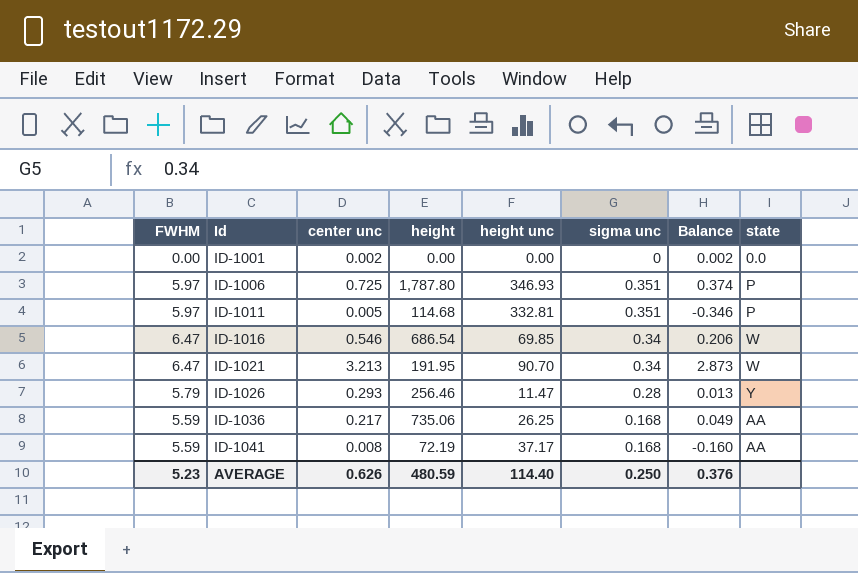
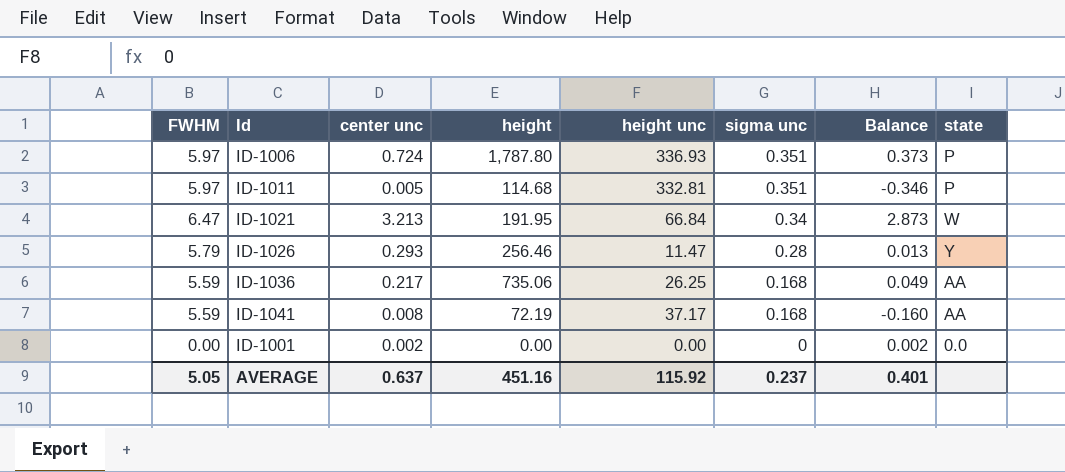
row order: Id ascending -> sigma unc descending
row ID-1016: 6.47 | 0.546 | 686.54 | 69.85 | 0.34 | 0.206 | W -> none
ID-1006 | center unc: 0.725 -> 0.724
ID-1006 | height unc: 346.93 -> 336.93
ID-1006 | Balance: 0.374 -> 0.373
ID-1021 | height unc: 90.70 -> 66.84
AVERAGE | FWHM: 5.23 -> 5.05
AVERAGE | center unc: 0.626 -> 0.637
AVERAGE | height: 480.59 -> 451.16
AVERAGE | height unc: 114.40 -> 115.92
AVERAGE | sigma unc: 0.250 -> 0.237
AVERAGE | Balance: 0.376 -> 0.401

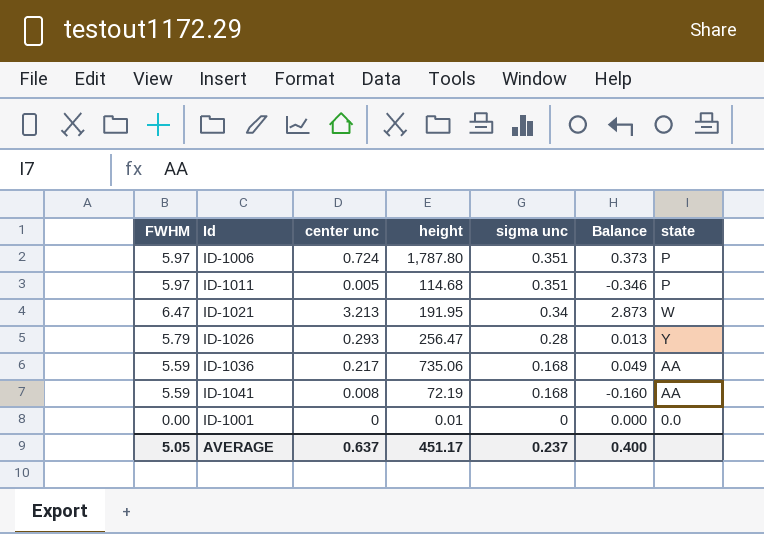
column height unc | position: 5 -> none
ID-1026 | height: 256.46 -> 256.47
ID-1001 | center unc: 0.002 -> 0
ID-1001 | height: 0.00 -> 0.01
ID-1001 | Balance: 0.002 -> 0.000
AVERAGE | height: 451.16 -> 451.17
AVERAGE | Balance: 0.401 -> 0.400

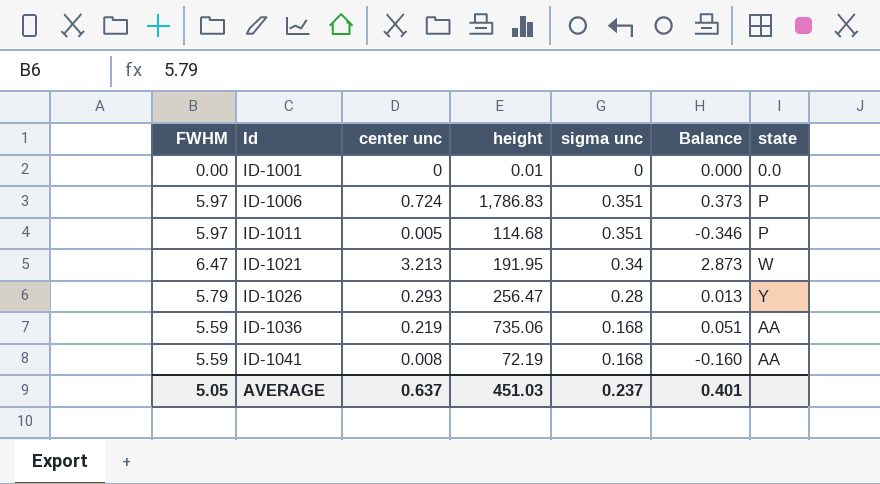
row order: sigma unc descending -> Id ascending
ID-1006 | height: 1,787.80 -> 1,786.83
ID-1036 | center unc: 0.217 -> 0.219
ID-1036 | Balance: 0.049 -> 0.051
AVERAGE | height: 451.17 -> 451.03
AVERAGE | Balance: 0.400 -> 0.401

